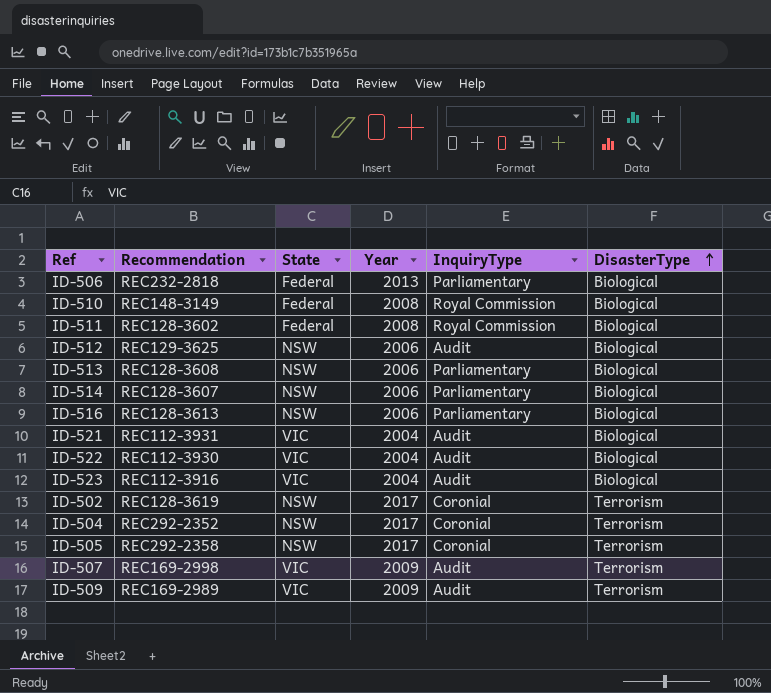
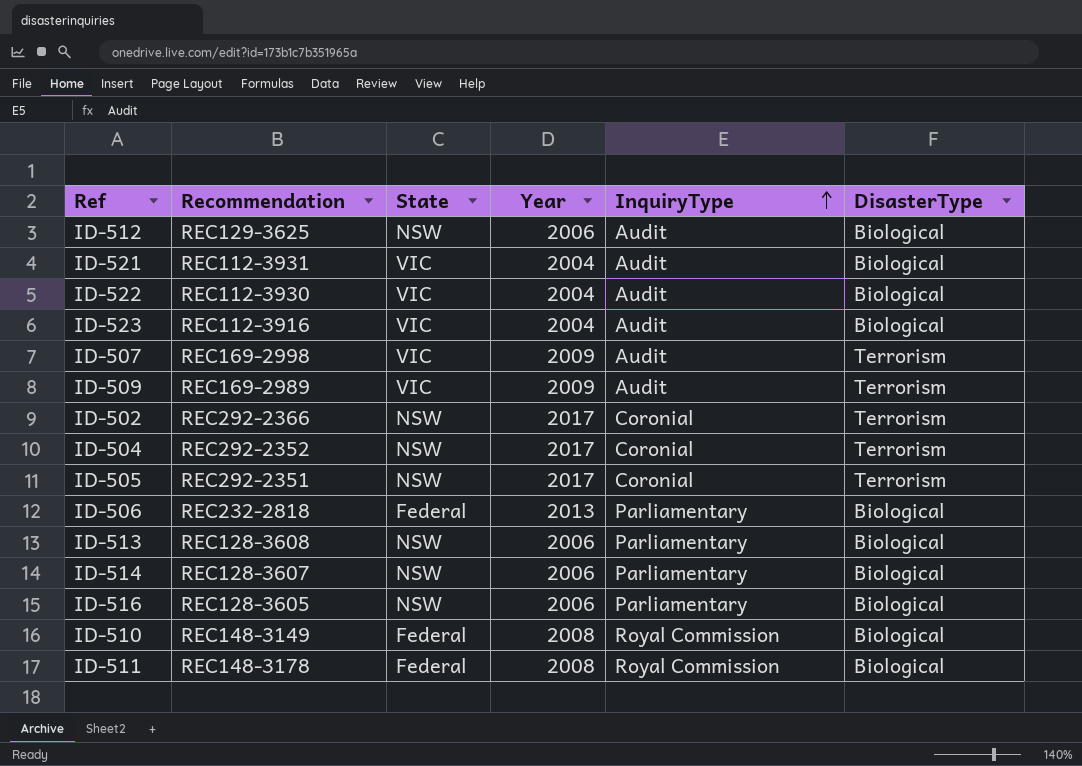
row order: DisasterType ascending -> InquiryType ascending
ID-502 | Recommendation: REC128-3619 -> REC292-2366
ID-505 | Recommendation: REC292-2358 -> REC292-2351
ID-516 | Recommendation: REC128-3613 -> REC128-3605
ID-511 | Recommendation: REC128-3602 -> REC148-3178

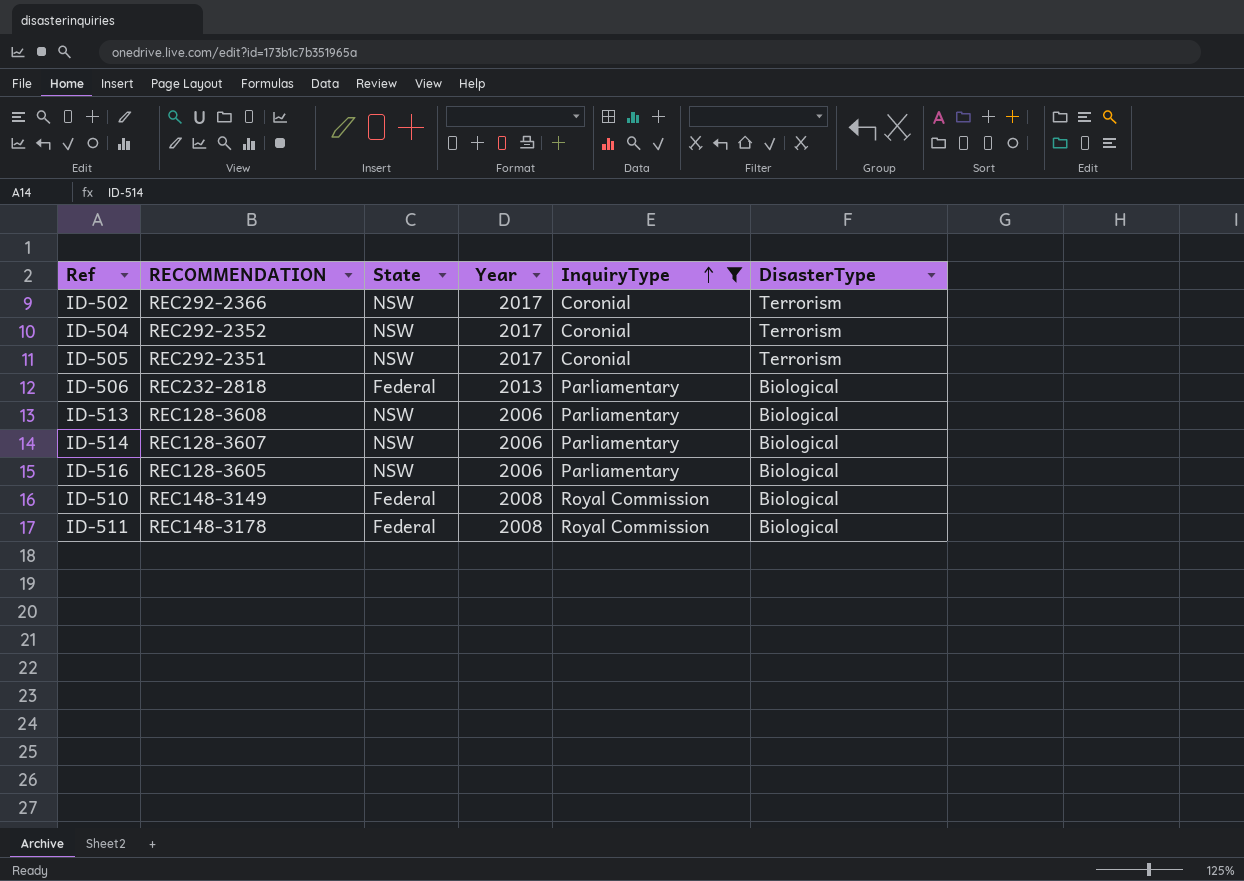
filter: none -> InquiryType != Audit
column name: Recommendation -> RECOMMENDATION

